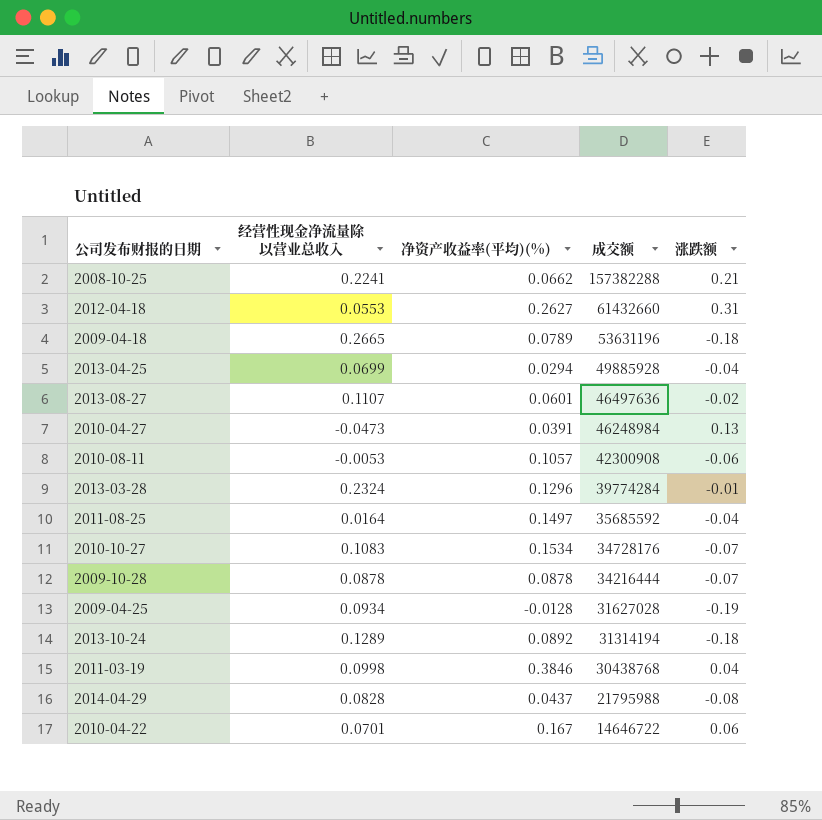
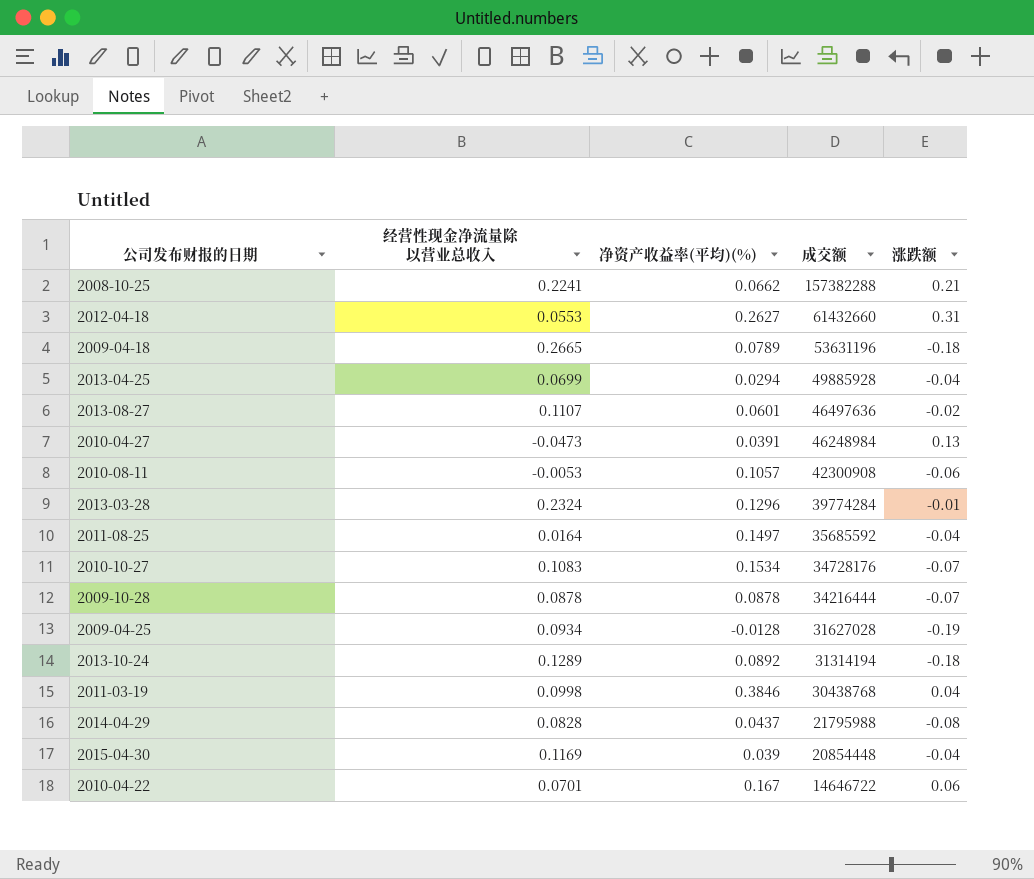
row 2015-04-30: none -> 0.1169 | 0.039 | 20854448 | -0.04

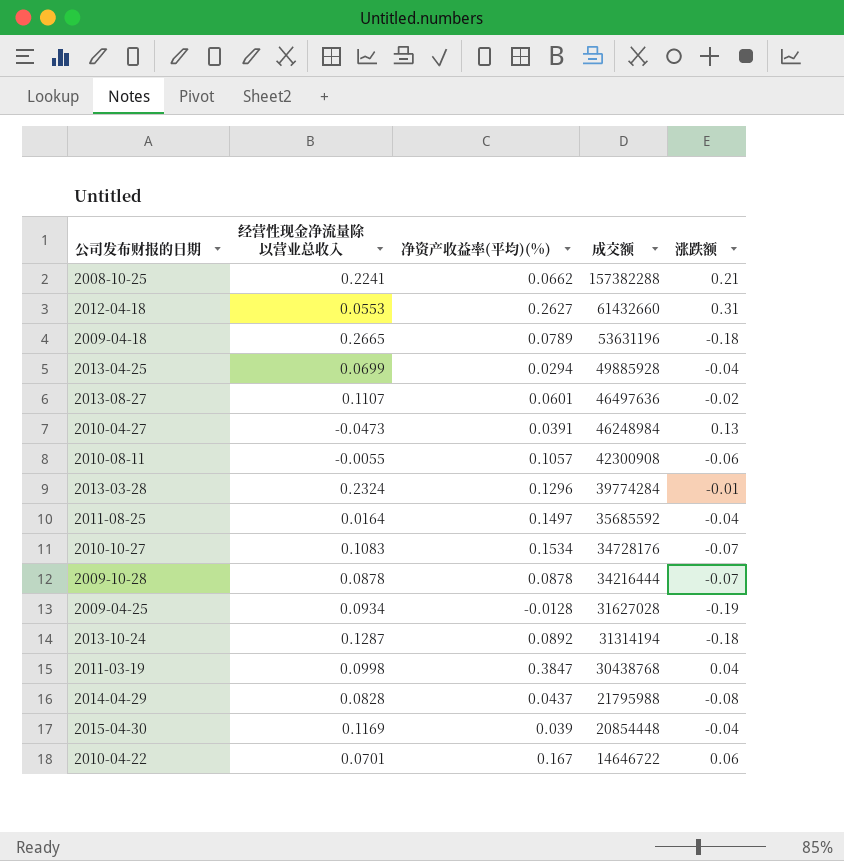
2010-08-11 | 经营性现金净流量除以营业总收入: -0.0053 -> -0.0055
2013-10-24 | 经营性现金净流量除以营业总收入: 0.1289 -> 0.1287
2011-03-19 | 净资产收益率(平均)(%): 0.3846 -> 0.3847

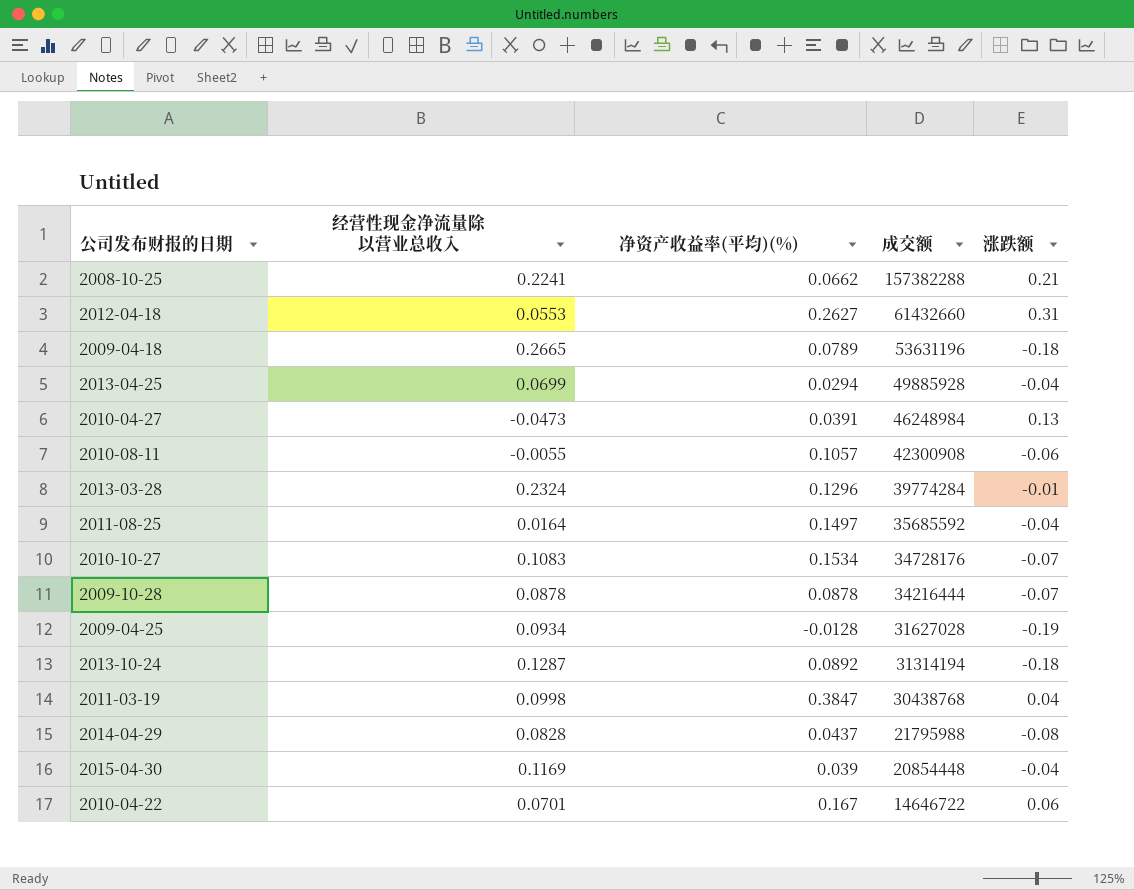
row 2013-08-27: 0.1107 | 0.0601 | 46497636 | -0.02 -> none

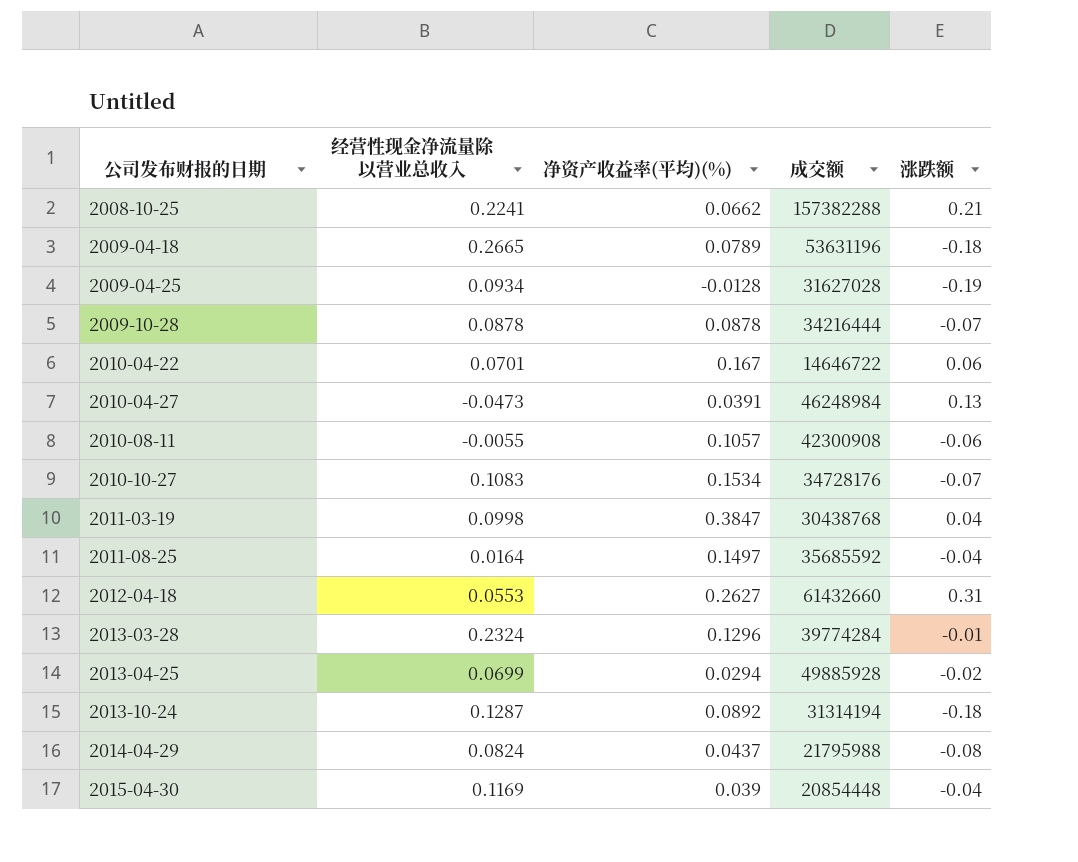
row order: 成交额 descending -> 公司发布财报的日期 ascending
2013-04-25 | 涨跌额: -0.04 -> -0.02
2014-04-29 | 经营性现金净流量除以营业总收入: 0.0828 -> 0.0824

